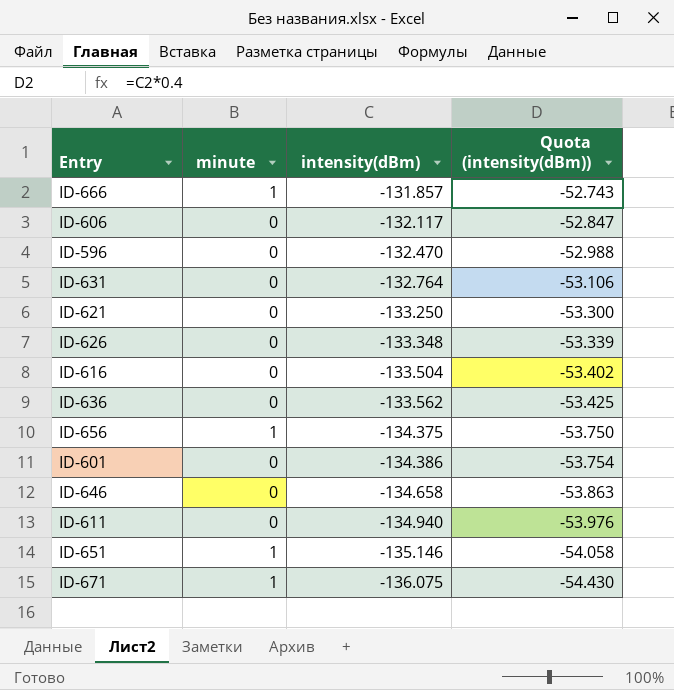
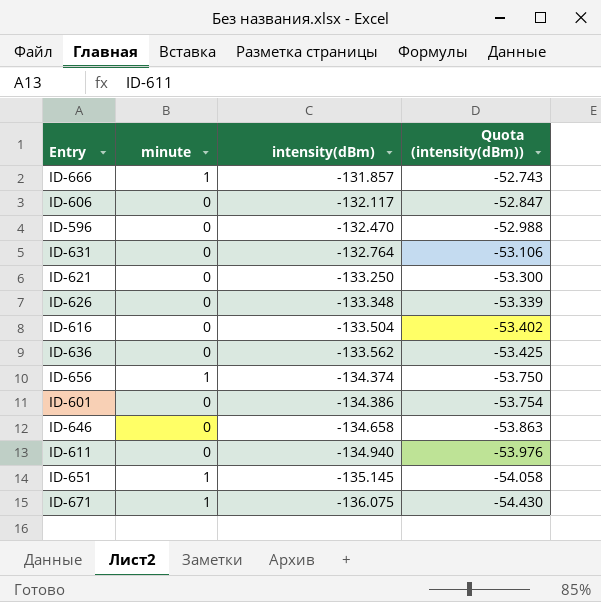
ID-656 | intensity(dBm): -134.375 -> -134.374
ID-651 | intensity(dBm): -135.146 -> -135.145

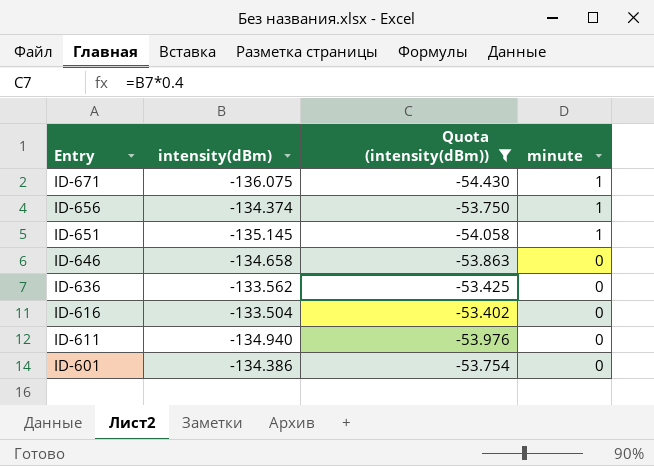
filter: none -> Quota (intensity(dBm)) <= -53.402
row order: intensity(dBm) descending -> Entry descending
column minute | position: 2 -> 4

